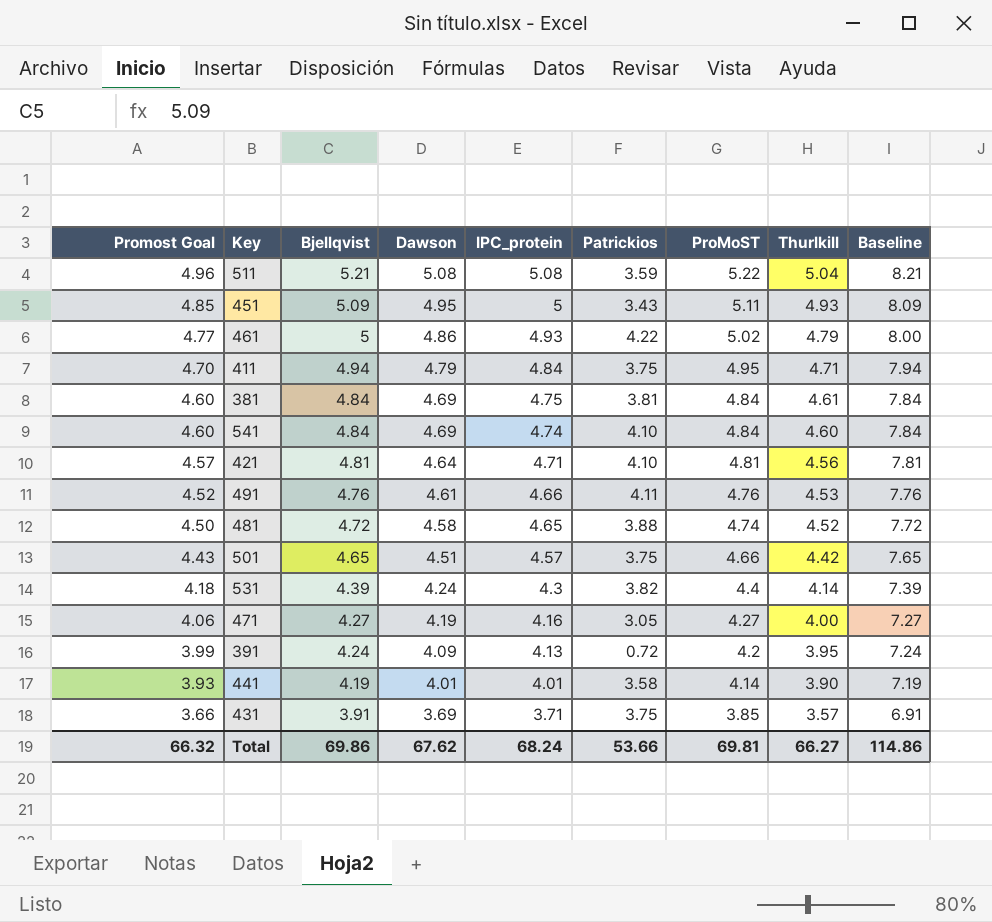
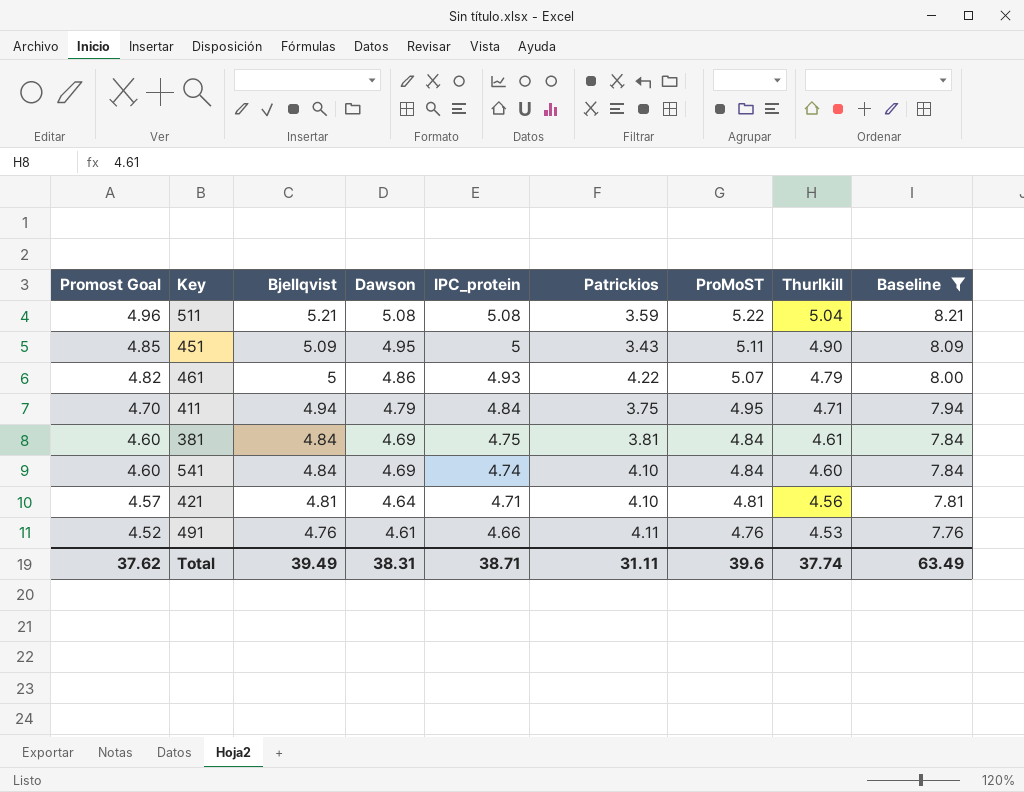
filter: none -> Baseline >= 7.76
451 | Thurlkill: 4.93 -> 4.90
461 | Promost Goal: 4.77 -> 4.82
461 | ProMoST: 5.02 -> 5.07
Total | Promost Goal: 66.32 -> 37.62
Total | Bjellqvist: 69.86 -> 39.49
Total | Dawson: 67.62 -> 38.31
Total | IPC_protein: 68.24 -> 38.71
Total | Patrickios: 53.66 -> 31.11
Total | ProMoST: 69.81 -> 39.6
Total | Thurlkill: 66.27 -> 37.74
Total | Baseline: 114.86 -> 63.49

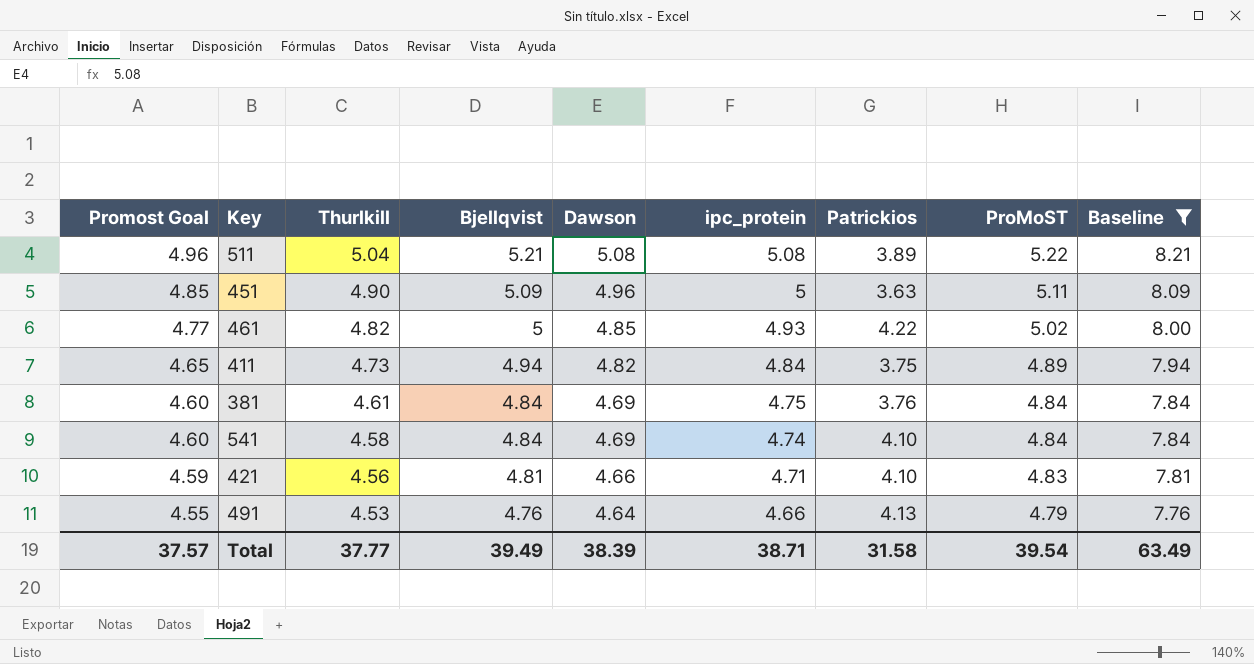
column Thurlkill | position: 8 -> 3
column name: IPC_protein -> ipc_protein
511 | Patrickios: 3.59 -> 3.89
451 | Dawson: 4.95 -> 4.96
451 | Patrickios: 3.43 -> 3.63
461 | Promost Goal: 4.82 -> 4.77
461 | Thurlkill: 4.79 -> 4.82
461 | Dawson: 4.86 -> 4.85
461 | ProMoST: 5.07 -> 5.02
411 | Promost Goal: 4.70 -> 4.65
411 | Thurlkill: 4.71 -> 4.73
411 | Dawson: 4.79 -> 4.82
411 | ProMoST: 4.95 -> 4.89
381 | Patrickios: 3.81 -> 3.76
541 | Thurlkill: 4.60 -> 4.58
421 | Promost Goal: 4.57 -> 4.59
421 | Dawson: 4.64 -> 4.66
421 | ProMoST: 4.81 -> 4.83
491 | Promost Goal: 4.52 -> 4.55
491 | Dawson: 4.61 -> 4.64
491 | Patrickios: 4.11 -> 4.13
491 | ProMoST: 4.76 -> 4.79
Total | Promost Goal: 37.62 -> 37.57
Total | Thurlkill: 37.74 -> 37.77
Total | Dawson: 38.31 -> 38.39
Total | Patrickios: 31.11 -> 31.58
Total | ProMoST: 39.6 -> 39.54

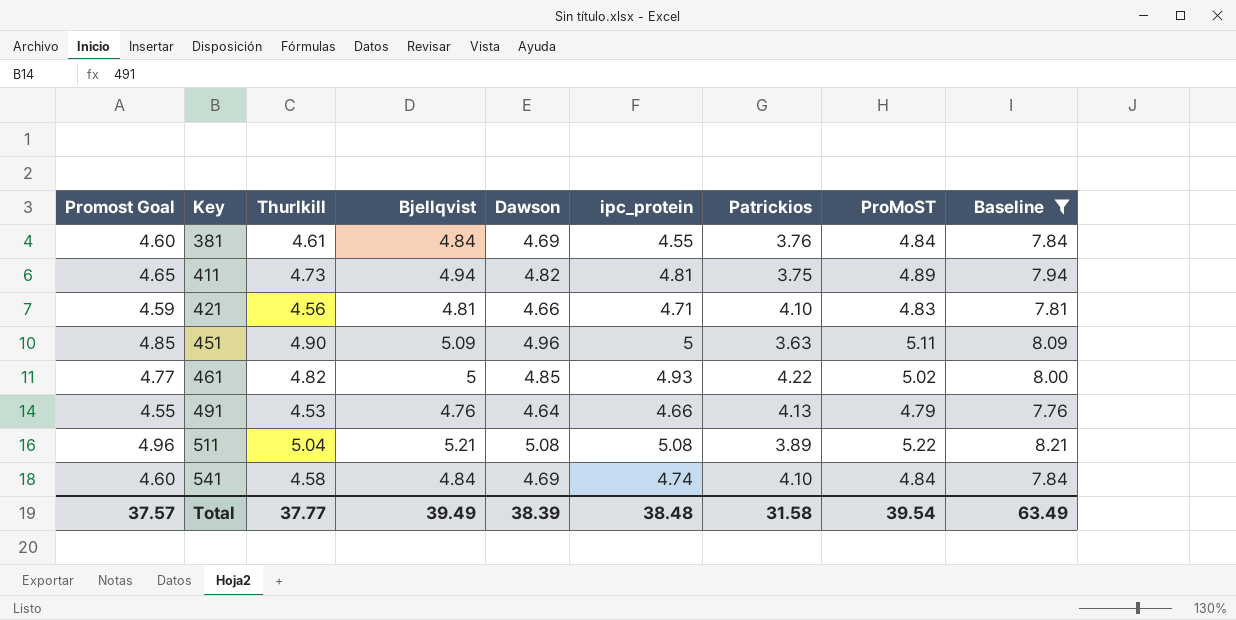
row order: Promost Goal descending -> Key ascending
381 | ipc_protein: 4.75 -> 4.55
411 | ipc_protein: 4.84 -> 4.81
Total | ipc_protein: 38.71 -> 38.48

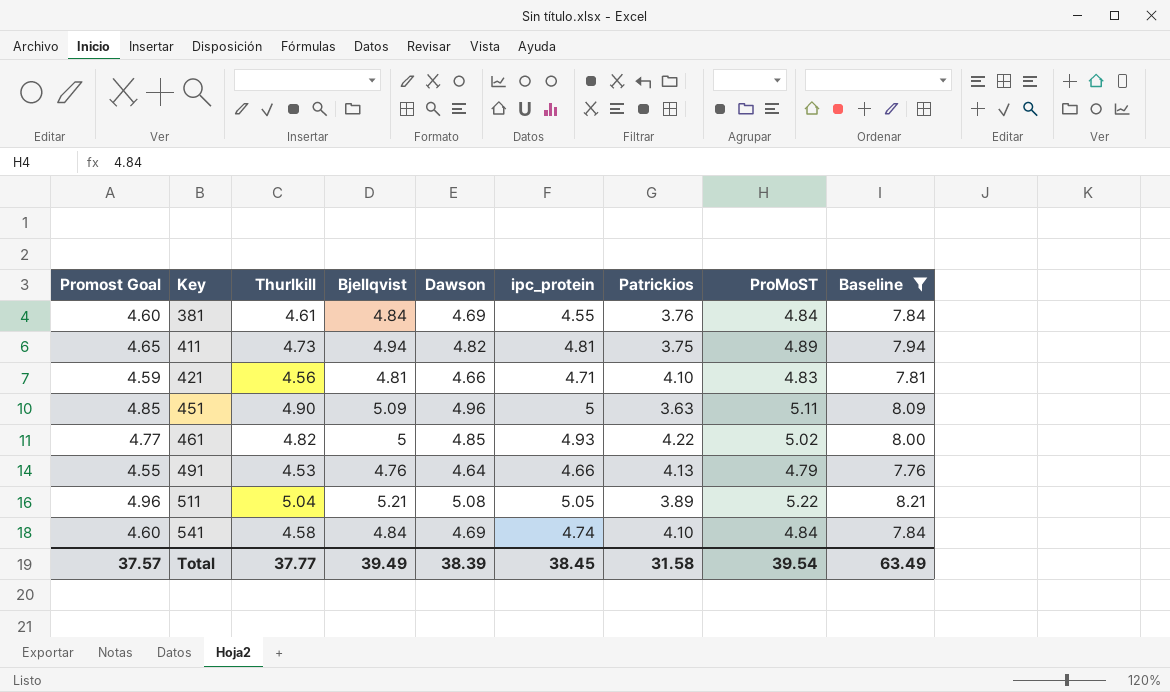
511 | ipc_protein: 5.08 -> 5.05
Total | ipc_protein: 38.48 -> 38.45

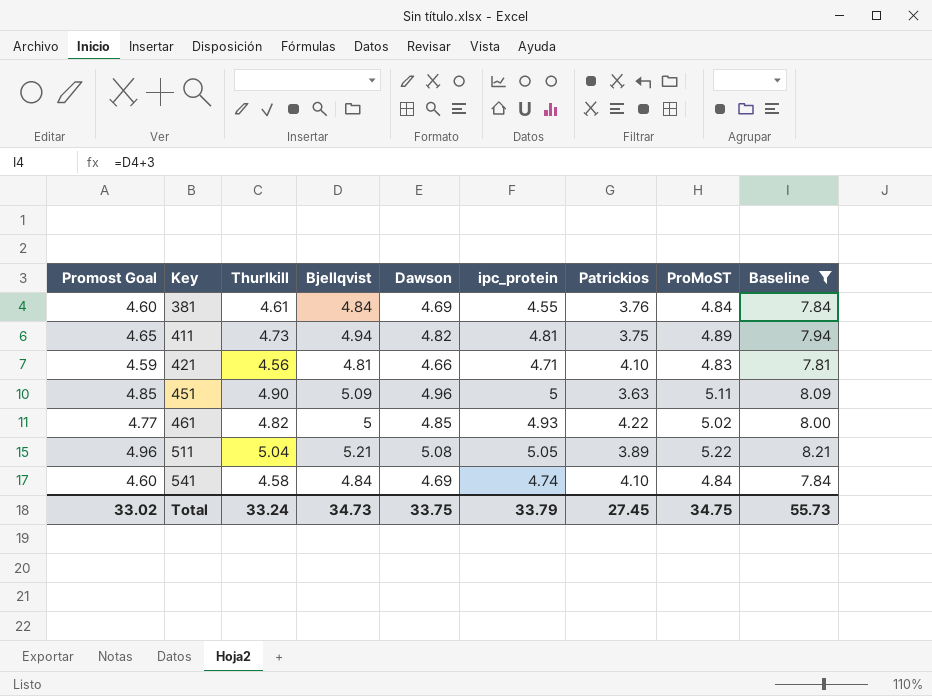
row 491: 4.55 | 4.53 | 4.76 | 4.64 | 4.66 | 4.13 | 4.79 | 7.76 -> none
Total | Promost Goal: 37.57 -> 33.02
Total | Thurlkill: 37.77 -> 33.24
Total | Bjellqvist: 39.49 -> 34.73
Total | Dawson: 38.39 -> 33.75
Total | ipc_protein: 38.45 -> 33.79
Total | Patrickios: 31.58 -> 27.45
Total | ProMoST: 39.54 -> 34.75
Total | Baseline: 63.49 -> 55.73

